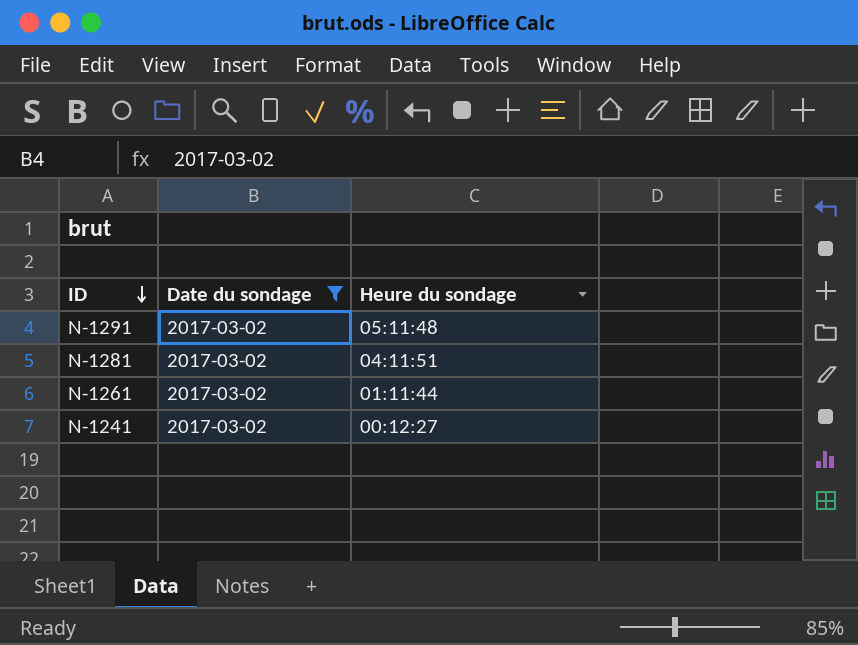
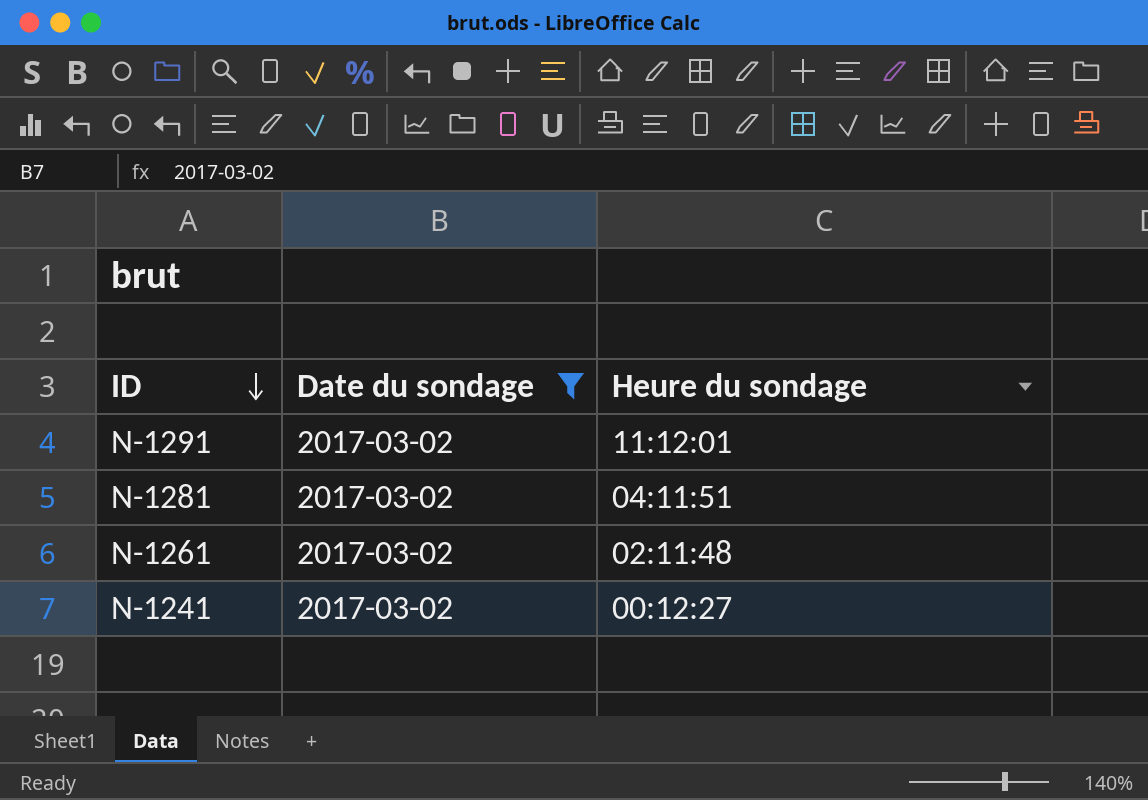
N-1291 | Heure du sondage: 05:11:48 -> 11:12:01
N-1261 | Heure du sondage: 01:11:44 -> 02:11:48

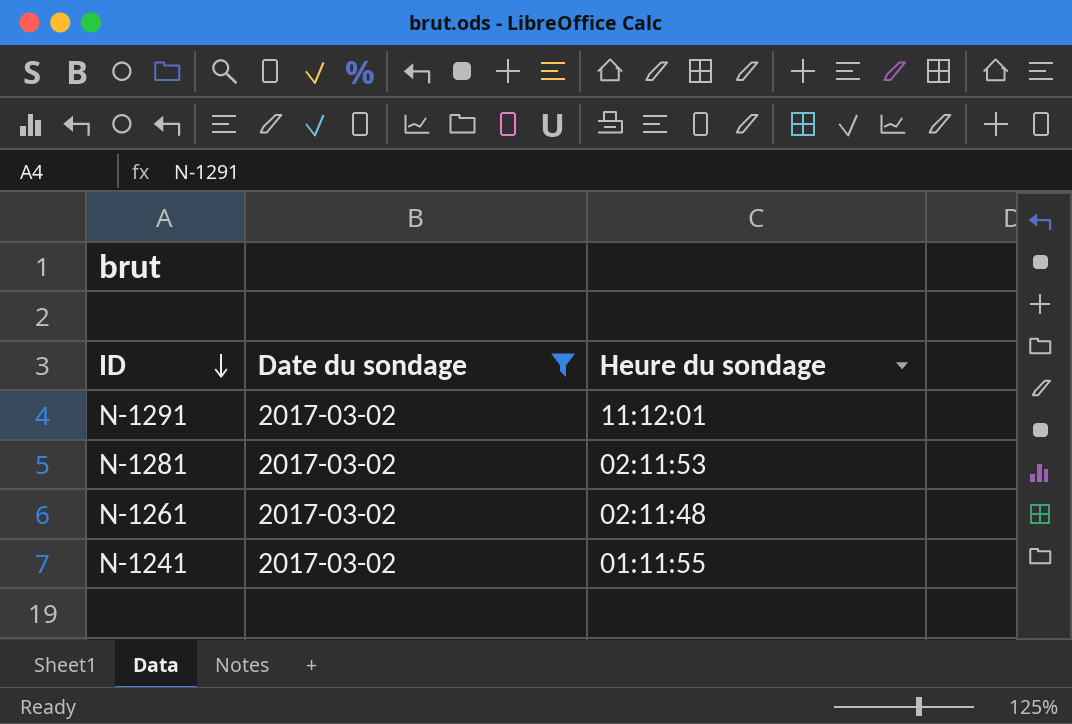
N-1281 | Heure du sondage: 04:11:51 -> 02:11:53
N-1241 | Heure du sondage: 00:12:27 -> 01:11:55

